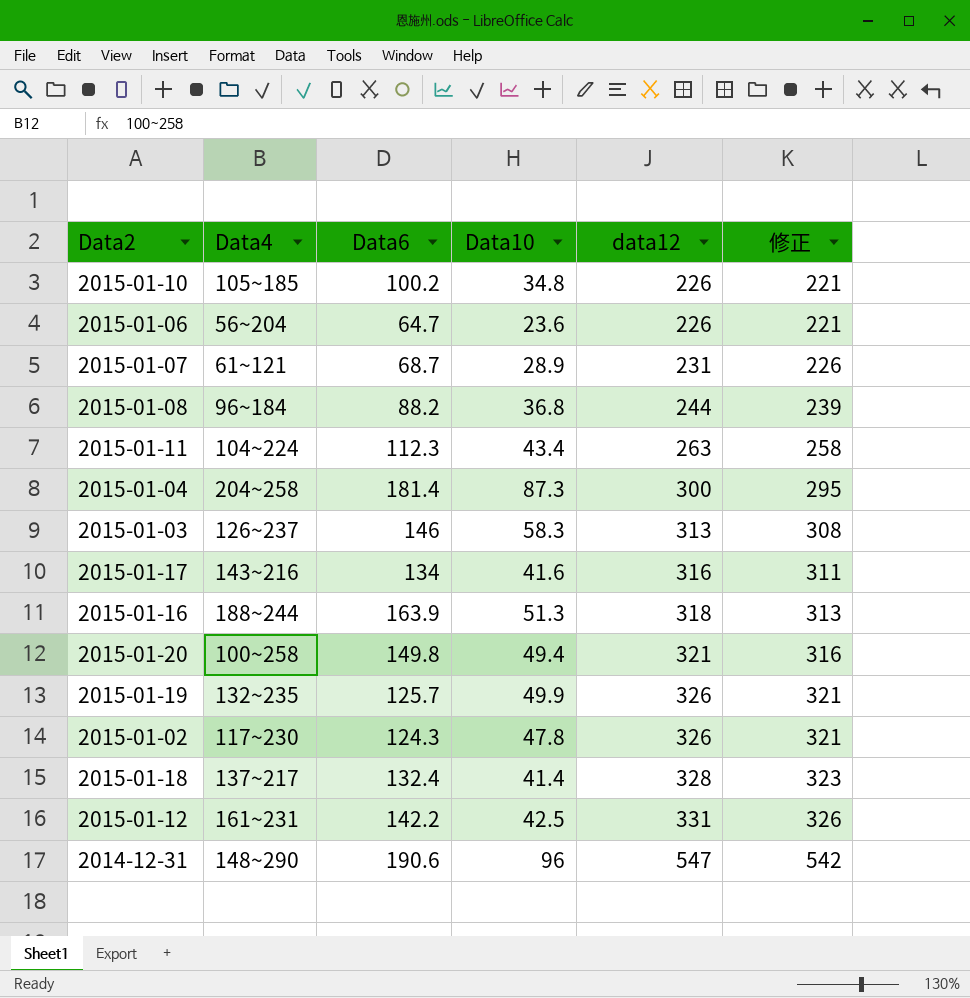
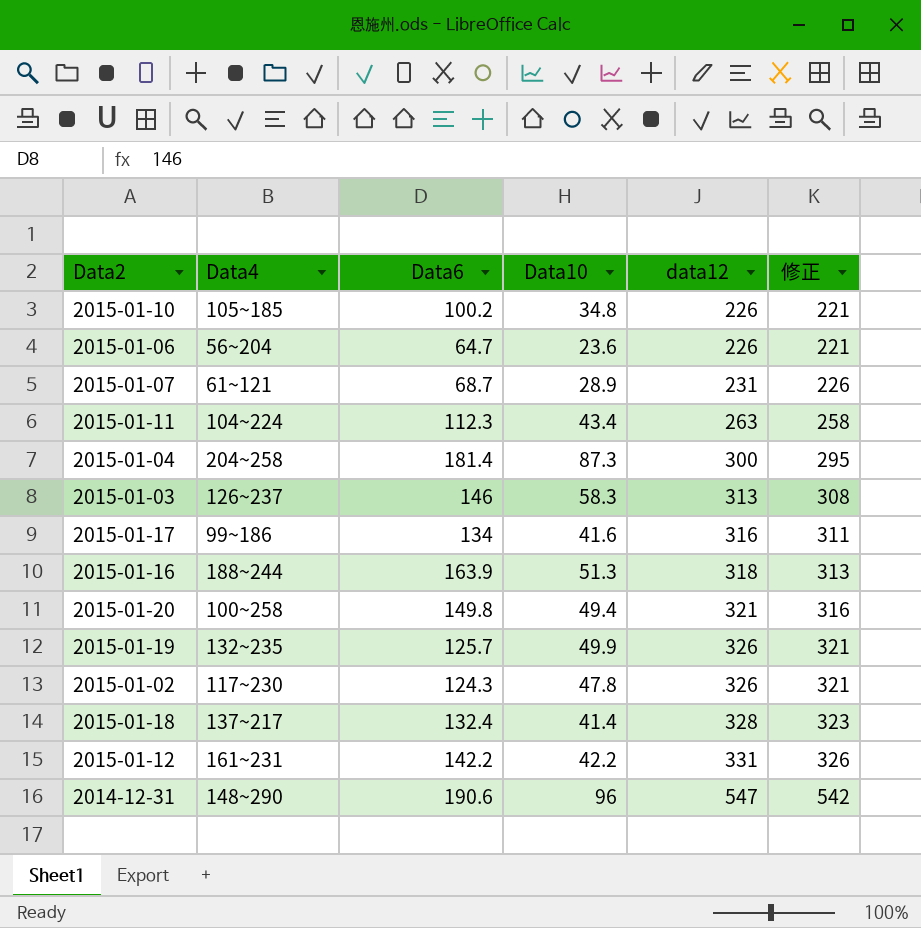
row 2015-01-08: 96~184 | 88.2 | 36.8 | 244 | 239 -> none
2015-01-17 | Data4: 143~216 -> 99~186
2015-01-12 | Data10: 42.5 -> 42.2

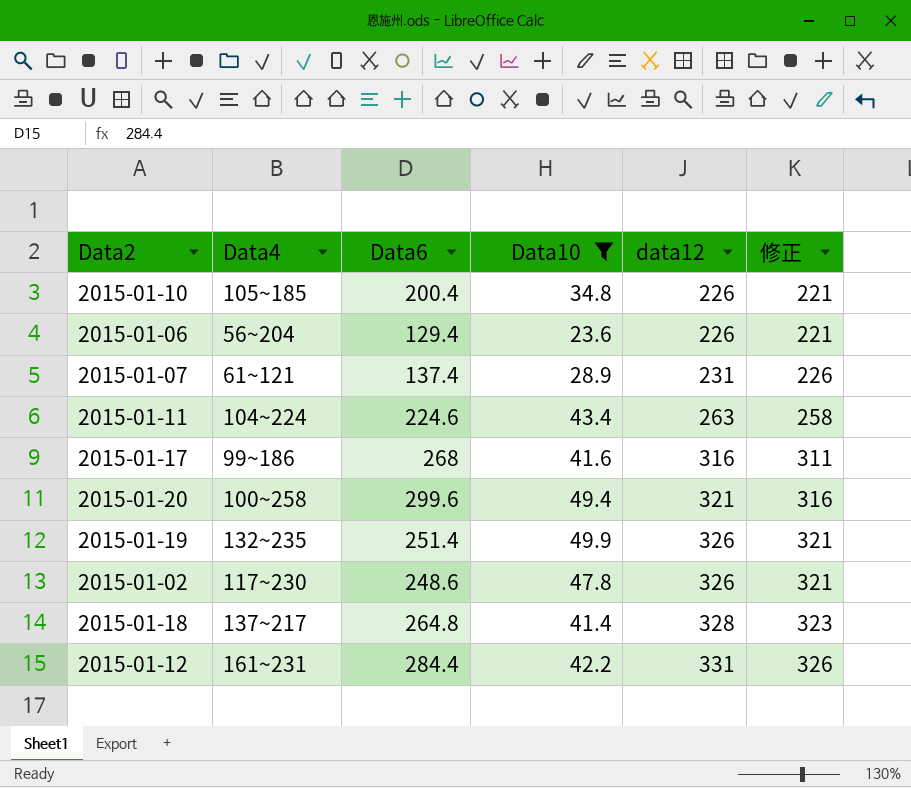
filter: none -> Data10 <= 49.9
2015-01-10 | Data6: 100.2 -> 200.4
2015-01-06 | Data6: 64.7 -> 129.4
2015-01-07 | Data6: 68.7 -> 137.4
2015-01-11 | Data6: 112.3 -> 224.6
2015-01-17 | Data6: 134 -> 268
2015-01-20 | Data6: 149.8 -> 299.6
2015-01-19 | Data6: 125.7 -> 251.4
2015-01-02 | Data6: 124.3 -> 248.6
2015-01-18 | Data6: 132.4 -> 264.8
2015-01-12 | Data6: 142.2 -> 284.4

